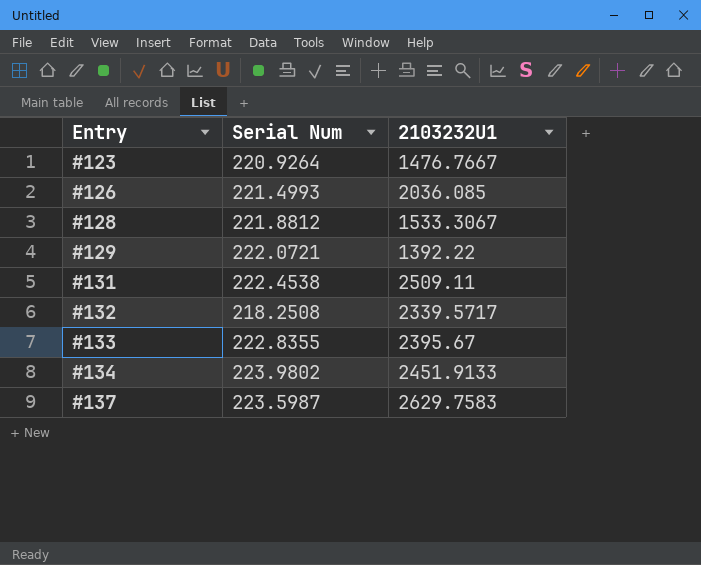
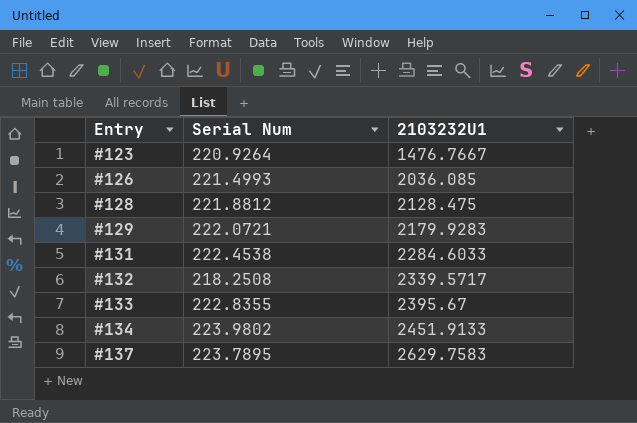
#128 | 2103232U1: 1533.3067 -> 2128.475
#129 | 2103232U1: 1392.22 -> 2179.9283
#131 | 2103232U1: 2509.11 -> 2284.6033
#137 | Serial Num: 223.5987 -> 223.7895

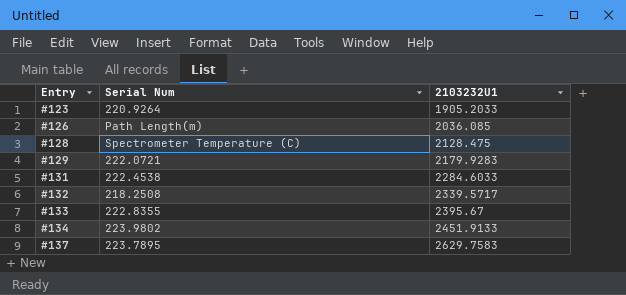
#123 | 2103232U1: 1476.7667 -> 1905.2033
#126 | Serial Num: 221.4993 -> Path Length(m)
#128 | Serial Num: 221.8812 -> Spectrometer Temperature (C)

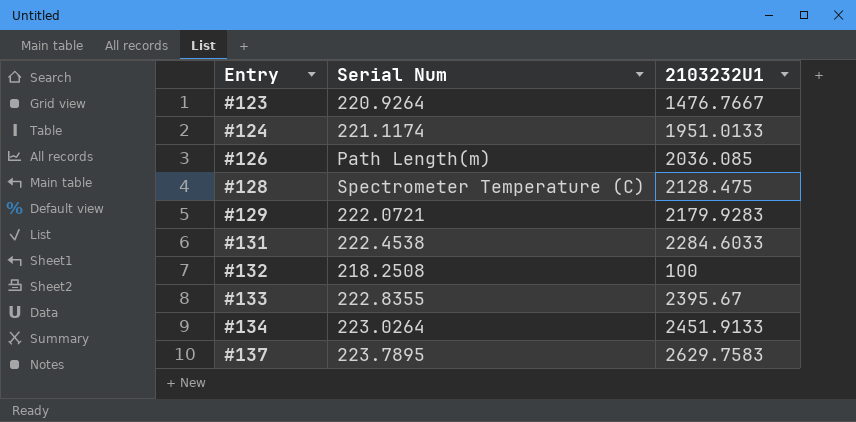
#123 | 2103232U1: 1905.2033 -> 1476.7667
row #124: none -> 221.1174 | 1951.0133
#132 | 2103232U1: 2339.5717 -> 100
#134 | Serial Num: 223.9802 -> 223.0264

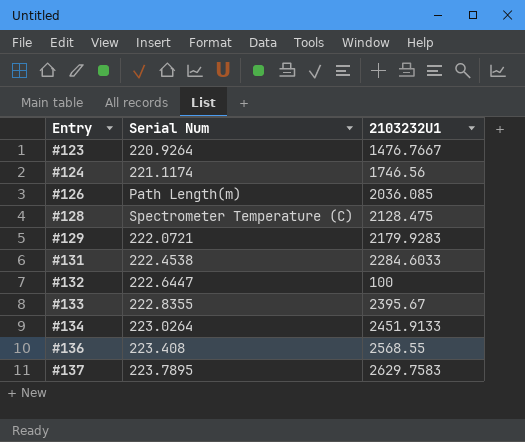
#124 | 2103232U1: 1951.0133 -> 1746.56
#132 | Serial Num: 218.2508 -> 222.6447
row #136: none -> 223.408 | 2568.55

